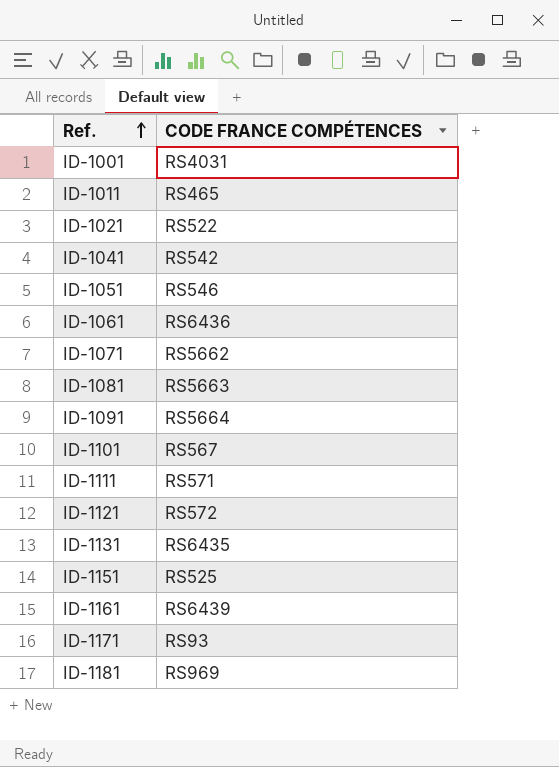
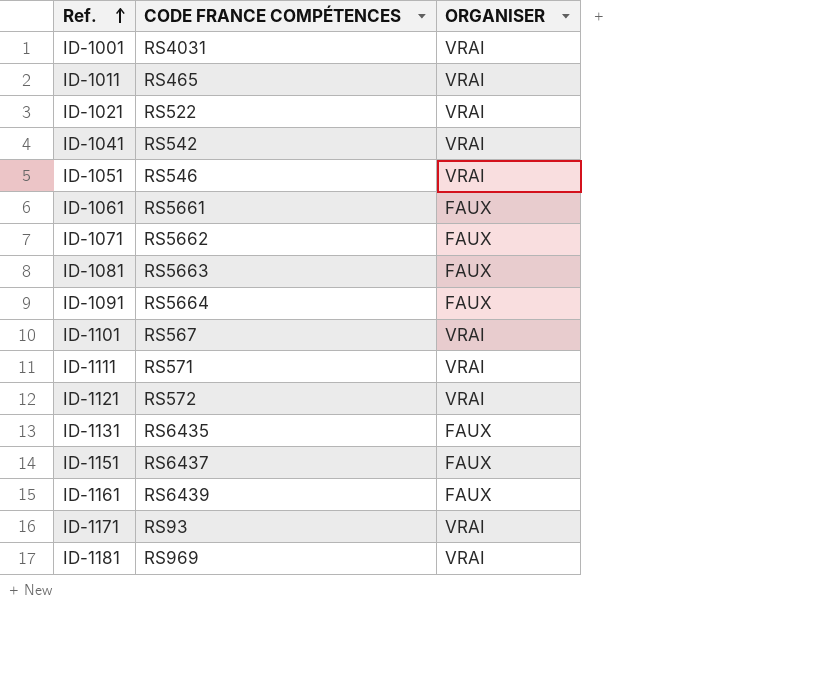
column ORGANISER | position: none -> 3
ID-1061 | CODE FRANCE COMPÉTENCES: RS6436 -> RS5661
ID-1151 | CODE FRANCE COMPÉTENCES: RS525 -> RS6437

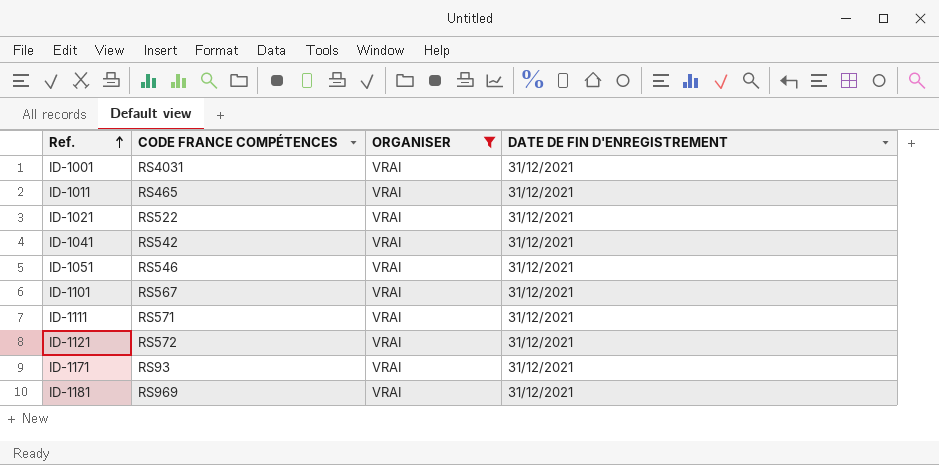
filter: none -> ORGANISER = VRAI
column DATE DE FIN D'ENREGISTREMENT | position: none -> 4

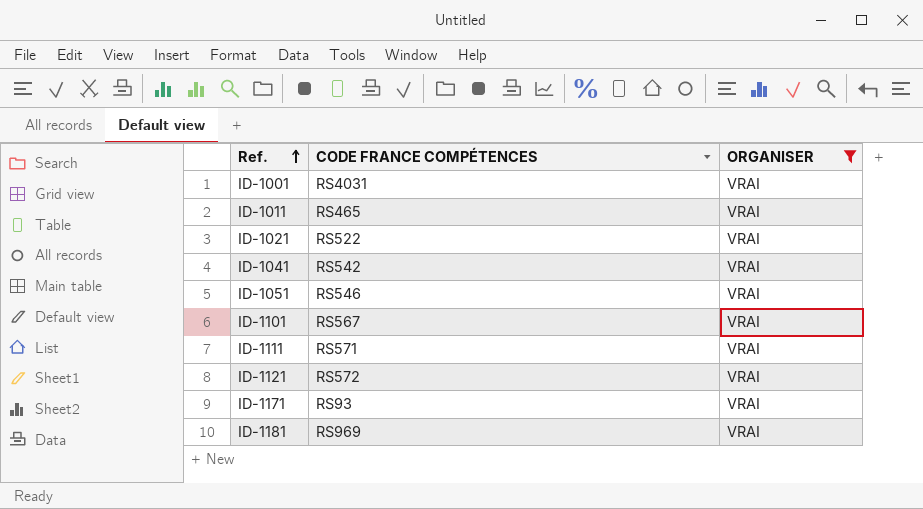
column DATE DE FIN D'ENREGISTREMENT | position: 4 -> none

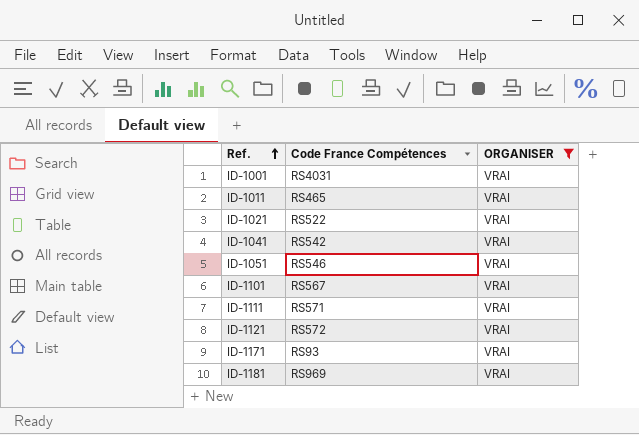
column name: CODE FRANCE COMPÉTENCES -> Code France Compétences

